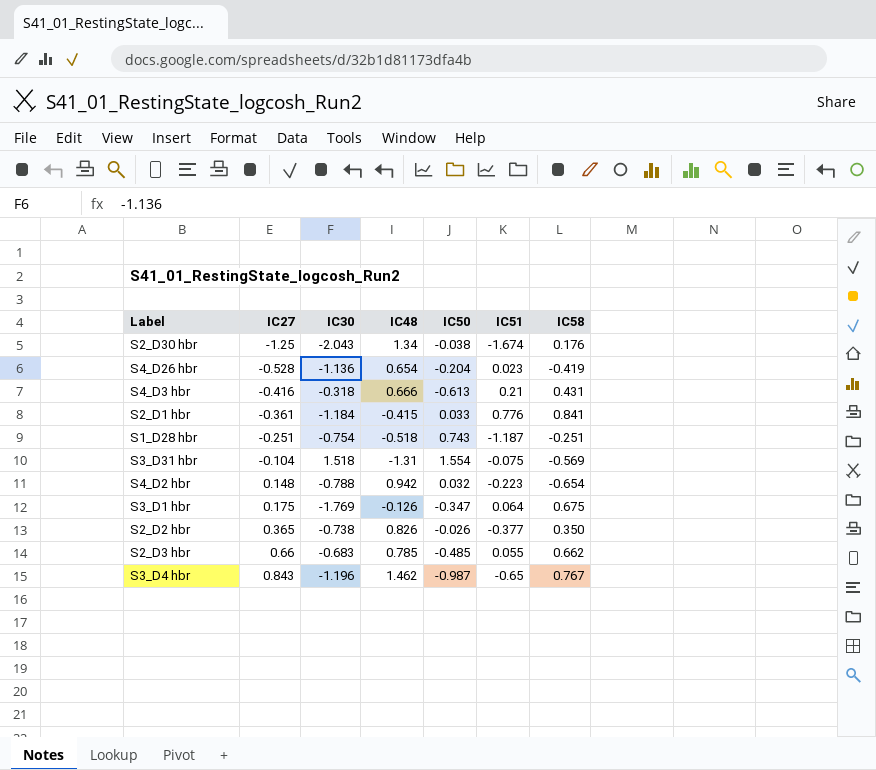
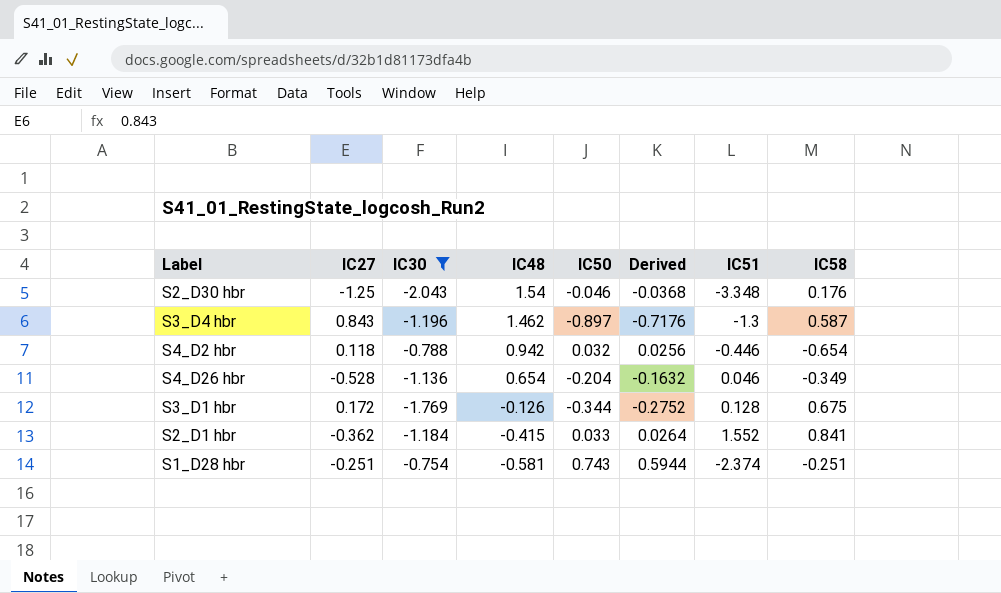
filter: none -> IC30 <= -0.754
row order: IC27 ascending -> IC48 descending
column Derived | formula: none -> [IC50] * 0.8
S2_D30 hbr | IC48: 1.34 -> 1.54
S2_D30 hbr | IC50: -0.038 -> -0.046
S2_D30 hbr | IC51: -1.674 -> -3.348
S3_D4 hbr | IC50: -0.987 -> -0.897
S3_D4 hbr | IC51: -0.65 -> -1.3
S3_D4 hbr | IC58: 0.767 -> 0.587
S4_D2 hbr | IC27: 0.148 -> 0.118
S4_D2 hbr | IC51: -0.223 -> -0.446
S4_D26 hbr | IC51: 0.023 -> 0.046
S4_D26 hbr | IC58: -0.419 -> -0.349
S3_D1 hbr | IC27: 0.175 -> 0.172
S3_D1 hbr | IC50: -0.347 -> -0.344
S3_D1 hbr | IC51: 0.064 -> 0.128
S2_D1 hbr | IC27: -0.361 -> -0.362
S2_D1 hbr | IC51: 0.776 -> 1.552
S1_D28 hbr | IC48: -0.518 -> -0.581
S1_D28 hbr | IC51: -1.187 -> -2.374

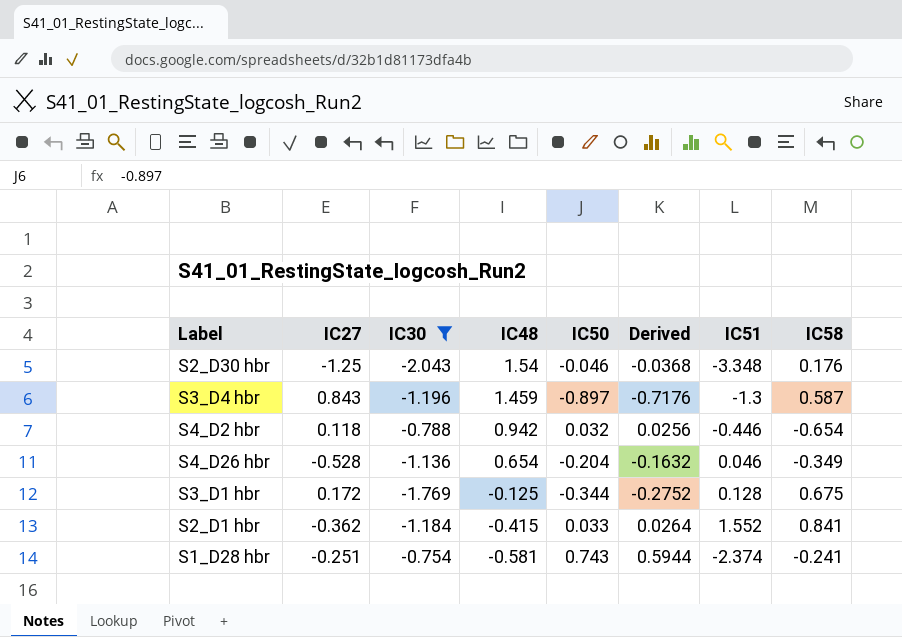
S3_D4 hbr | IC48: 1.462 -> 1.459
S3_D1 hbr | IC48: -0.126 -> -0.125
S1_D28 hbr | IC58: -0.251 -> -0.241

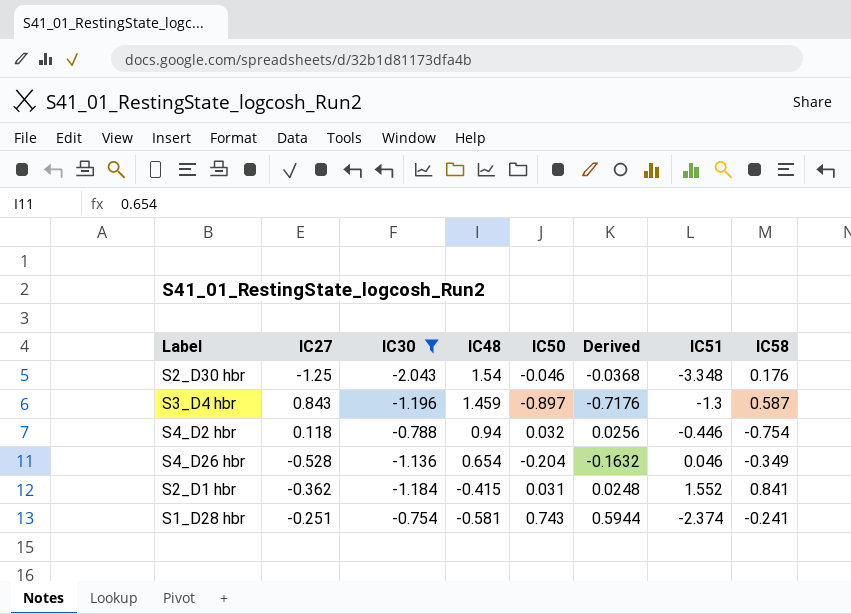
row S3_D1 hbr: 0.172 | -1.769 | -0.125 | -0.344 | -0.2752 | 0.128 | 0.675 -> none
S4_D2 hbr | IC48: 0.942 -> 0.94
S4_D2 hbr | IC58: -0.654 -> -0.754
S2_D1 hbr | IC50: 0.033 -> 0.031
S2_D1 hbr | Derived: 0.0264 -> 0.0248

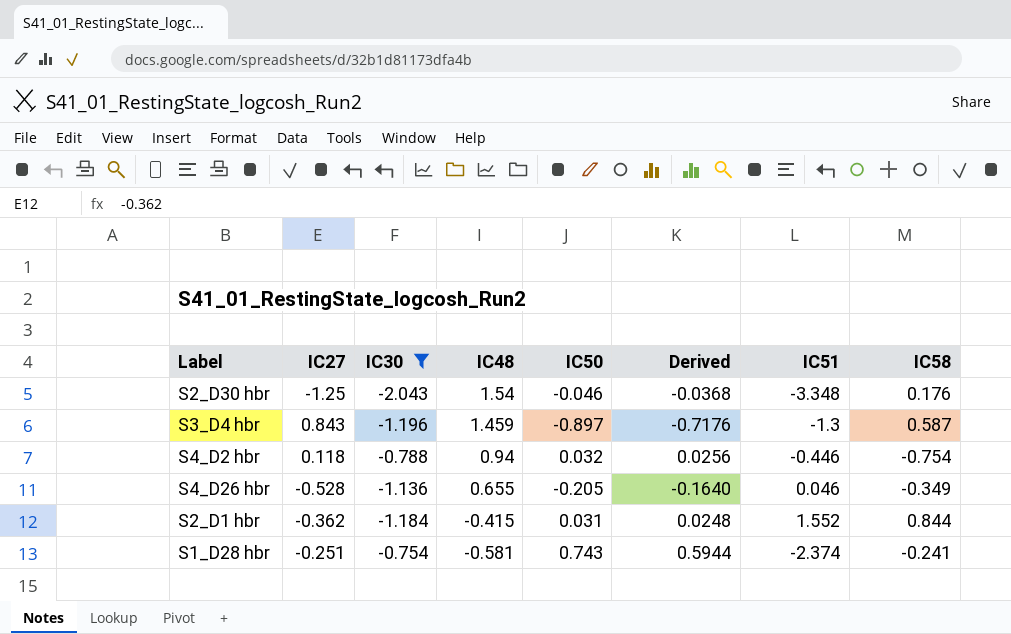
S4_D26 hbr | IC48: 0.654 -> 0.655
S4_D26 hbr | IC50: -0.204 -> -0.205
S4_D26 hbr | Derived: -0.1632 -> -0.1640
S2_D1 hbr | IC58: 0.841 -> 0.844

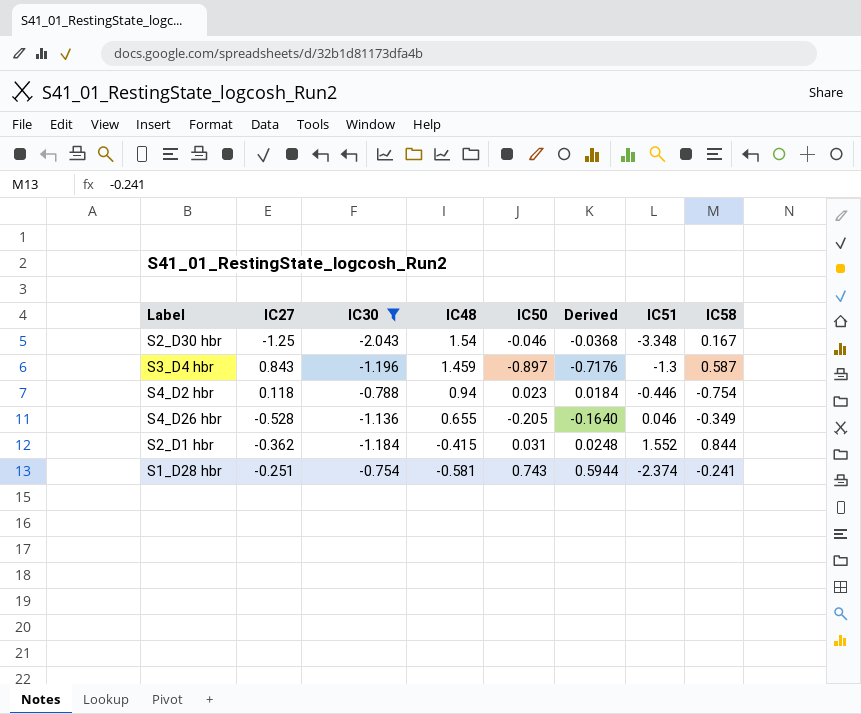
S2_D30 hbr | IC58: 0.176 -> 0.167
S4_D2 hbr | IC50: 0.032 -> 0.023
S4_D2 hbr | Derived: 0.0256 -> 0.0184

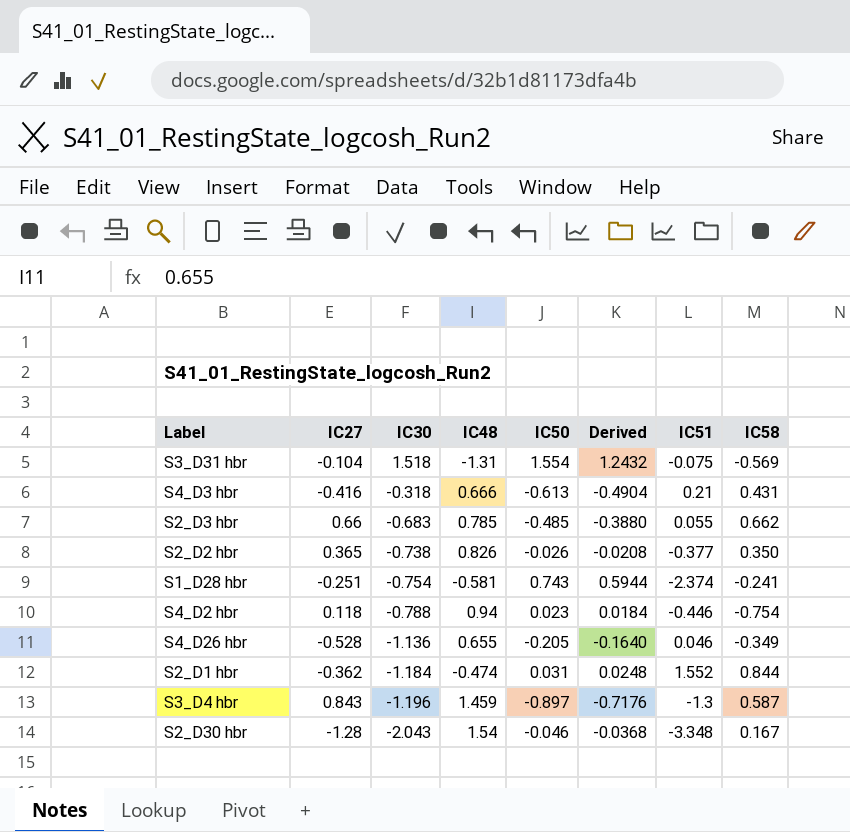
filter: IC30 <= -0.754 -> none
row order: IC48 descending -> IC30 descending
S2_D1 hbr | IC48: -0.415 -> -0.474
S2_D30 hbr | IC27: -1.25 -> -1.28

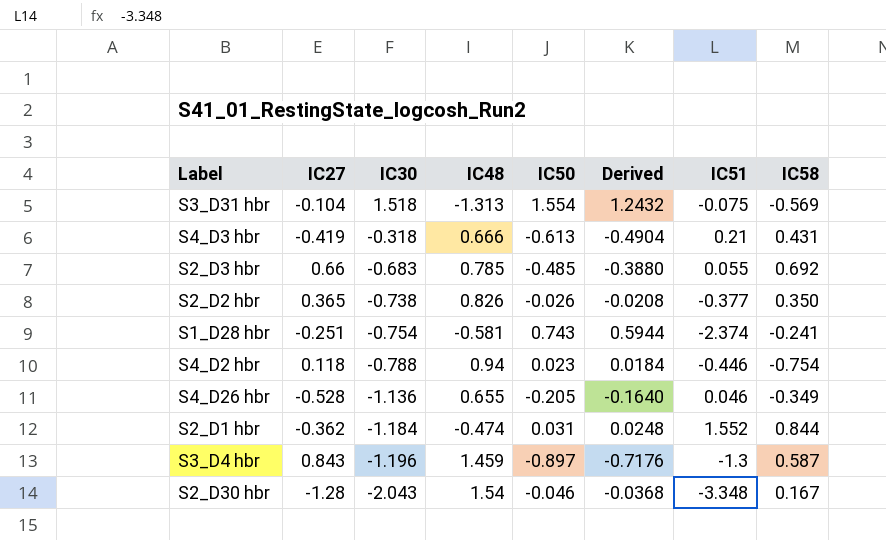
S3_D31 hbr | IC48: -1.31 -> -1.313
S4_D3 hbr | IC27: -0.416 -> -0.419
S2_D3 hbr | IC58: 0.662 -> 0.692

